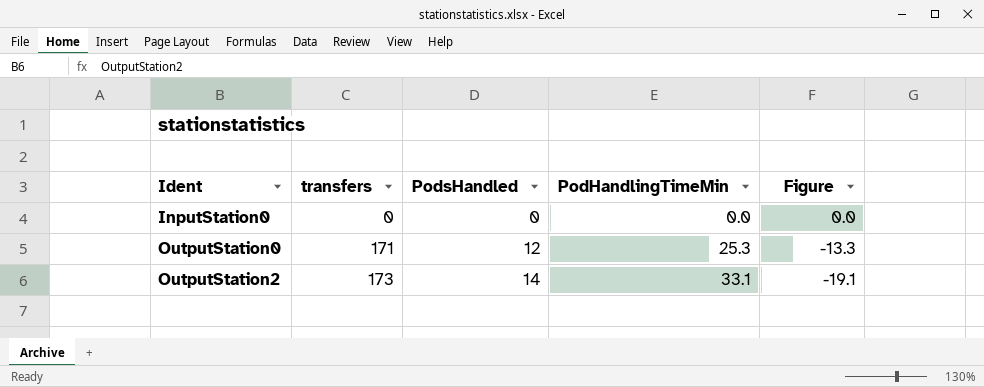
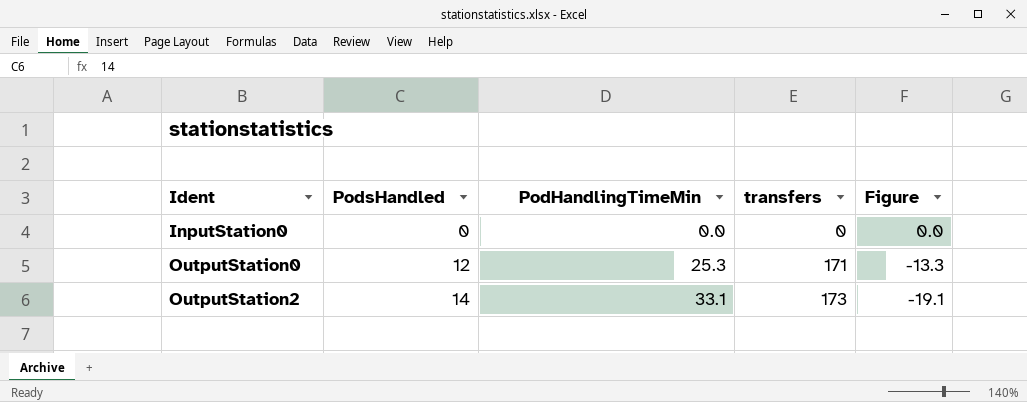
column transfers | position: 2 -> 4

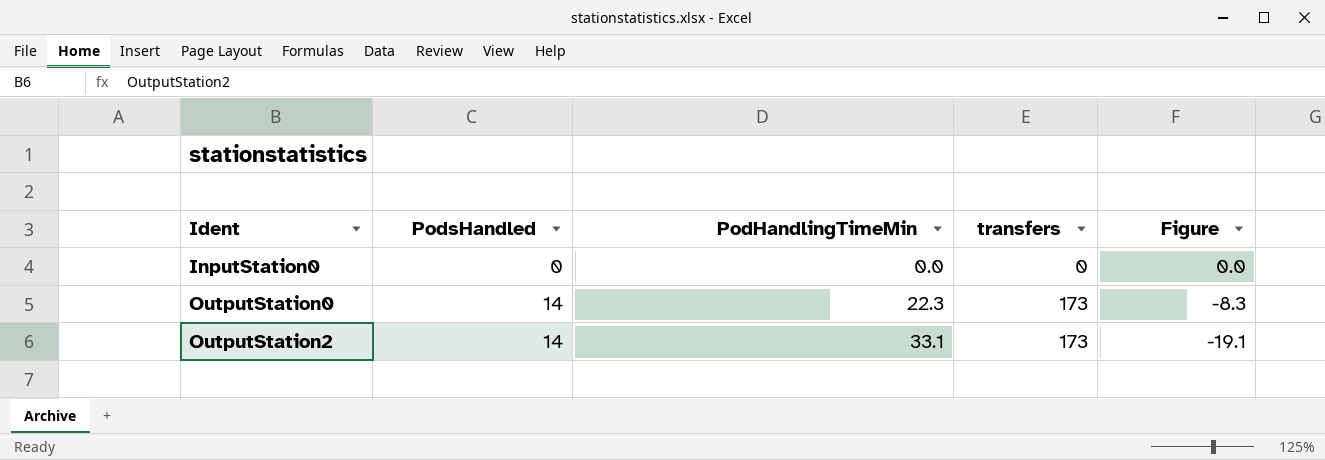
OutputStation0 | PodsHandled: 12 -> 14
OutputStation0 | PodHandlingTimeMin: 25.3 -> 22.3
OutputStation0 | transfers: 171 -> 173
OutputStation0 | Figure: -13.3 -> -8.3

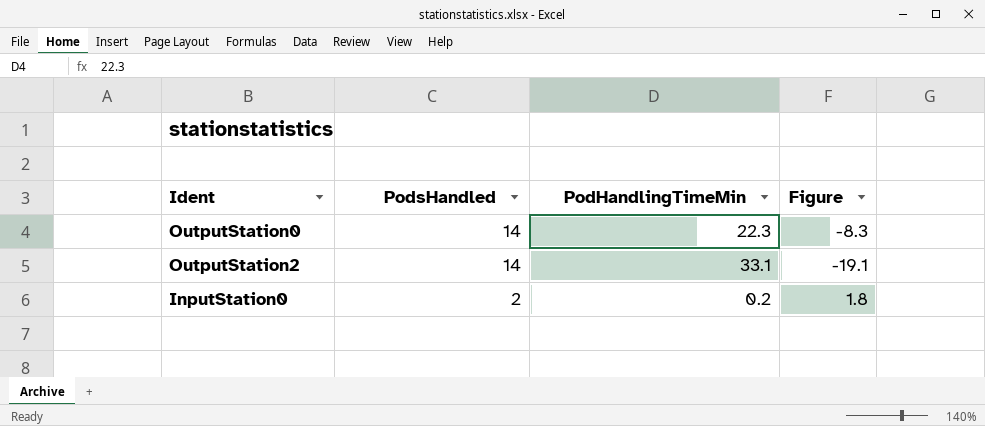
row order: Ident ascending -> PodsHandled descending
column transfers | position: 4 -> none
InputStation0 | PodsHandled: 0 -> 2
InputStation0 | PodHandlingTimeMin: 0.0 -> 0.2
InputStation0 | Figure: 0.0 -> 1.8

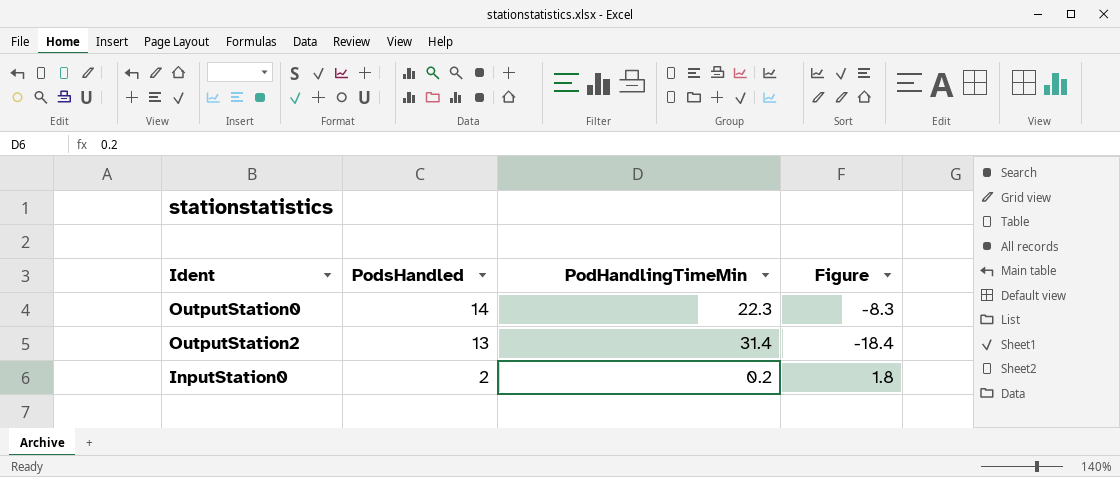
OutputStation2 | PodsHandled: 14 -> 13
OutputStation2 | PodHandlingTimeMin: 33.1 -> 31.4
OutputStation2 | Figure: -19.1 -> -18.4

